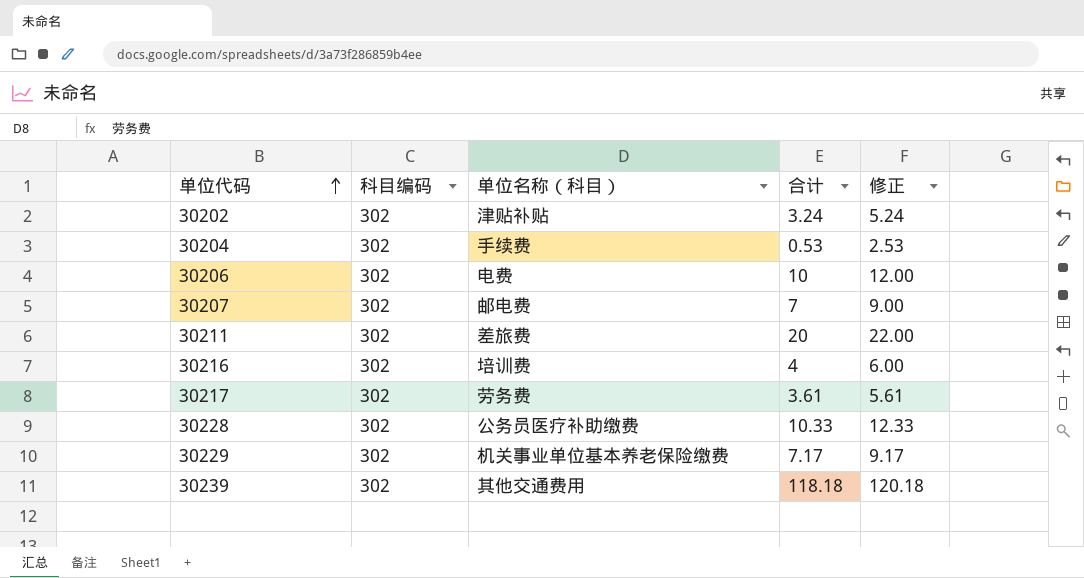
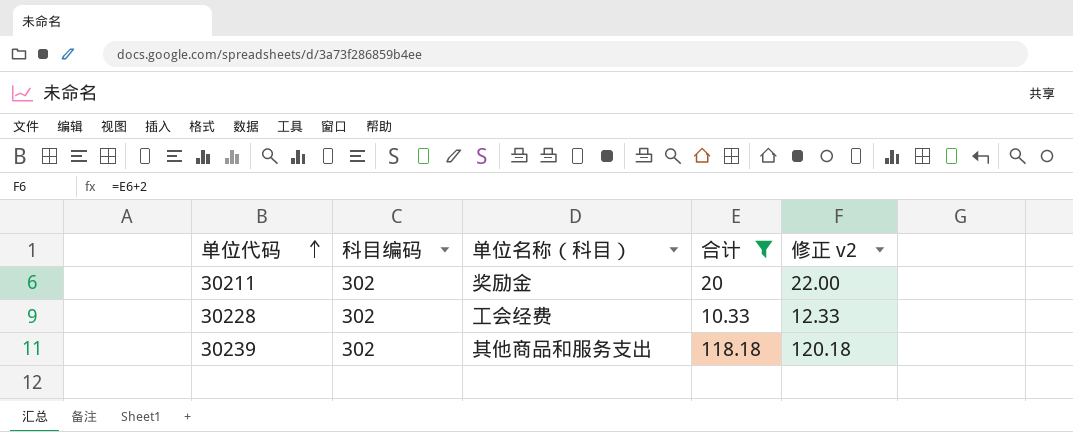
filter: none -> 合计 >= 10.33
column name: 修正 -> 修正 v2
30211 | 单位名称（科目）: 差旅费 -> 奖励金
30228 | 单位名称（科目）: 公务员医疗补助缴费 -> 工会经费
30239 | 单位名称（科目）: 其他交通费用 -> 其他商品和服务支出

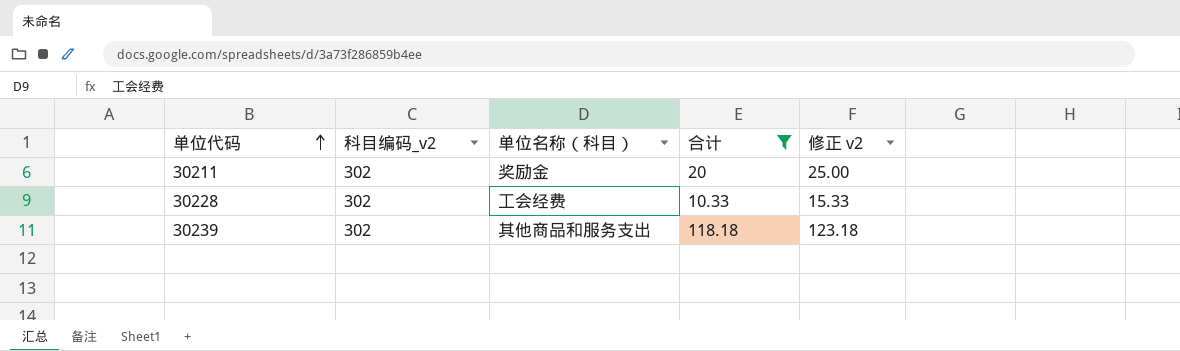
column name: 科目编码 -> 科目编码_v2
column 修正 v2 | formula: [合计] + 2 -> [合计] + 5

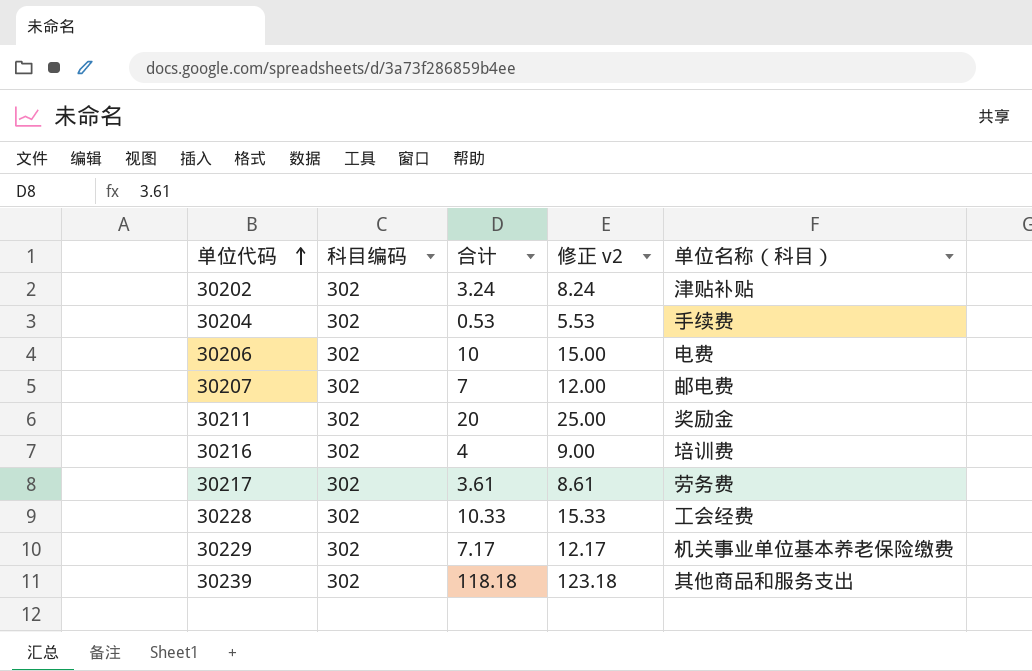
filter: 合计 >= 10.33 -> none
column name: 科目编码_v2 -> 科目编码
column 单位名称（科目） | position: 3 -> 5

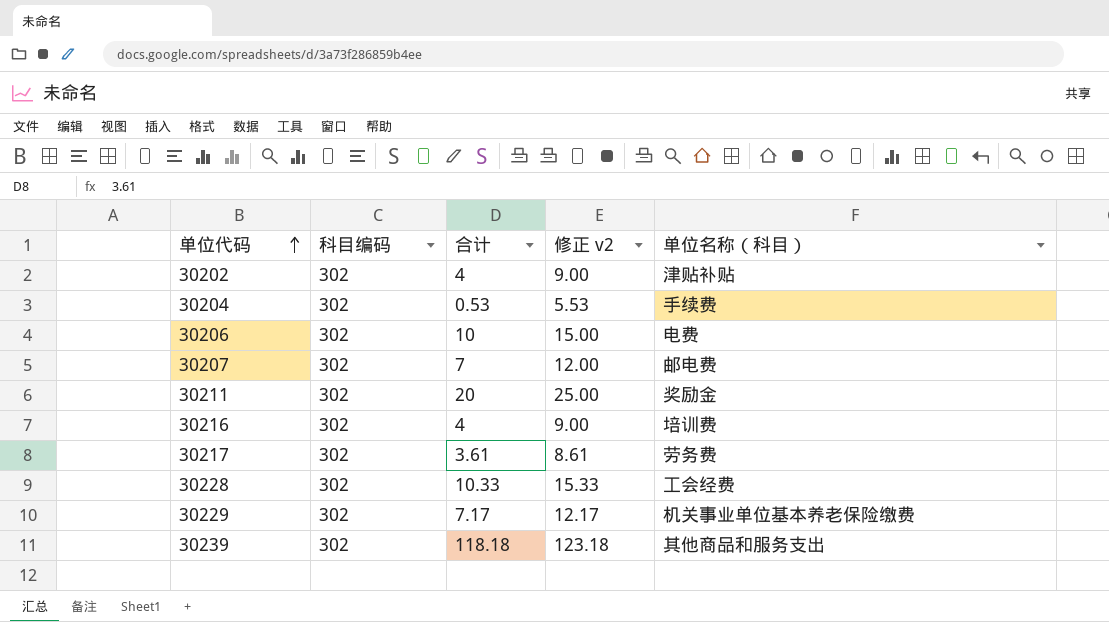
30202 | 合计: 3.24 -> 4
30202 | 修正 v2: 8.24 -> 9.00

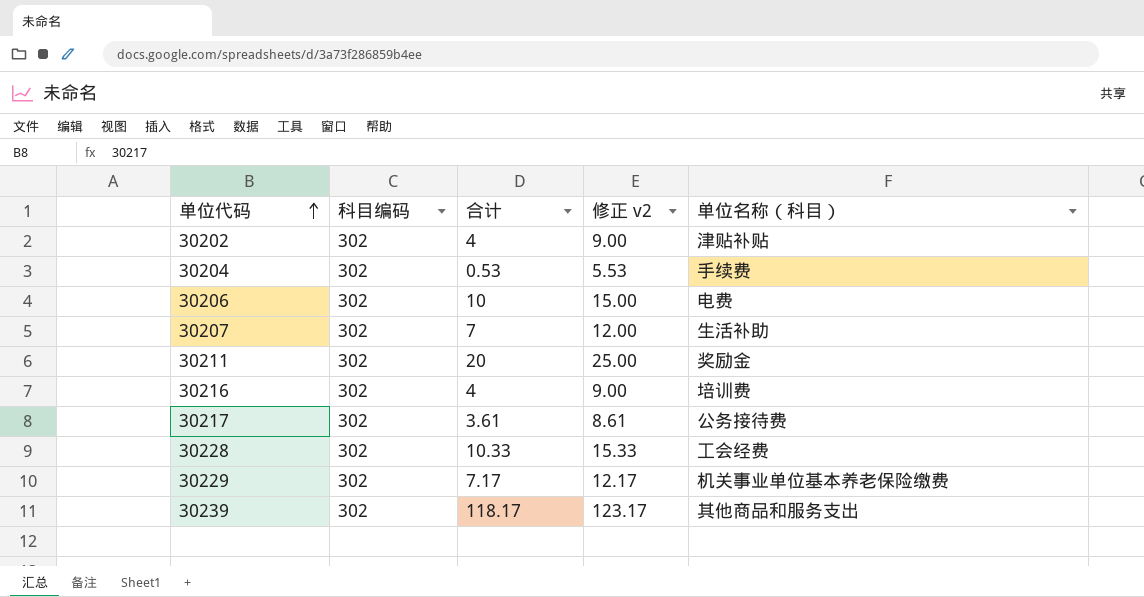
30207 | 单位名称（科目）: 邮电费 -> 生活补助
30217 | 单位名称（科目）: 劳务费 -> 公务接待费
30239 | 合计: 118.18 -> 118.17
30239 | 修正 v2: 123.18 -> 123.17

